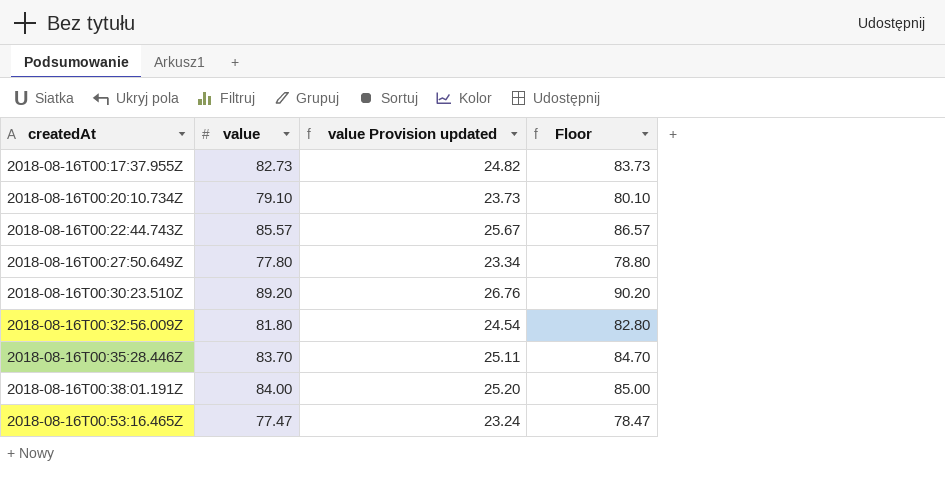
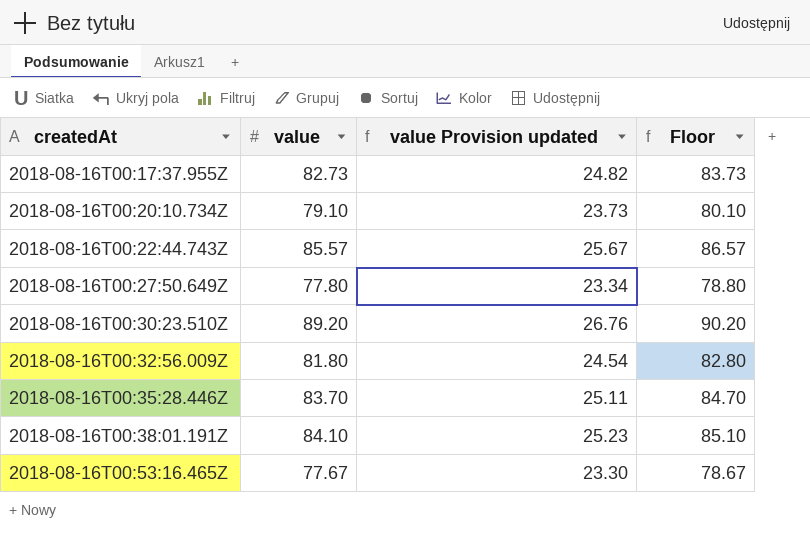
2018-08-16T00:38:01.191Z | value: 84.00 -> 84.10
2018-08-16T00:38:01.191Z | value Provision updated: 25.20 -> 25.23
2018-08-16T00:38:01.191Z | Floor: 85.00 -> 85.10
2018-08-16T00:53:16.465Z | value: 77.47 -> 77.67
2018-08-16T00:53:16.465Z | value Provision updated: 23.24 -> 23.30
2018-08-16T00:53:16.465Z | Floor: 78.47 -> 78.67

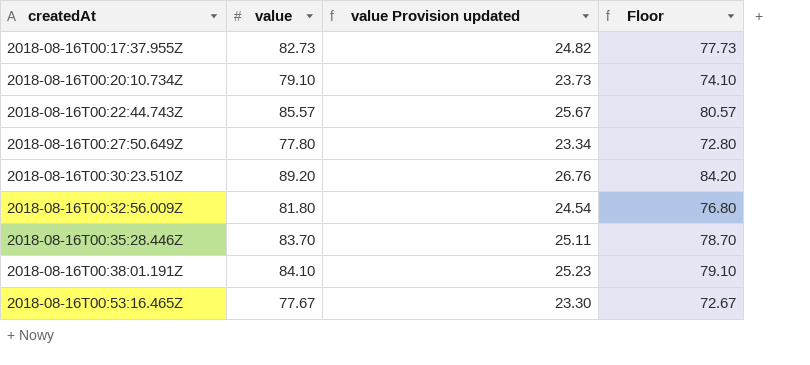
column Floor | formula: [value] + 1 -> [value] - 5

